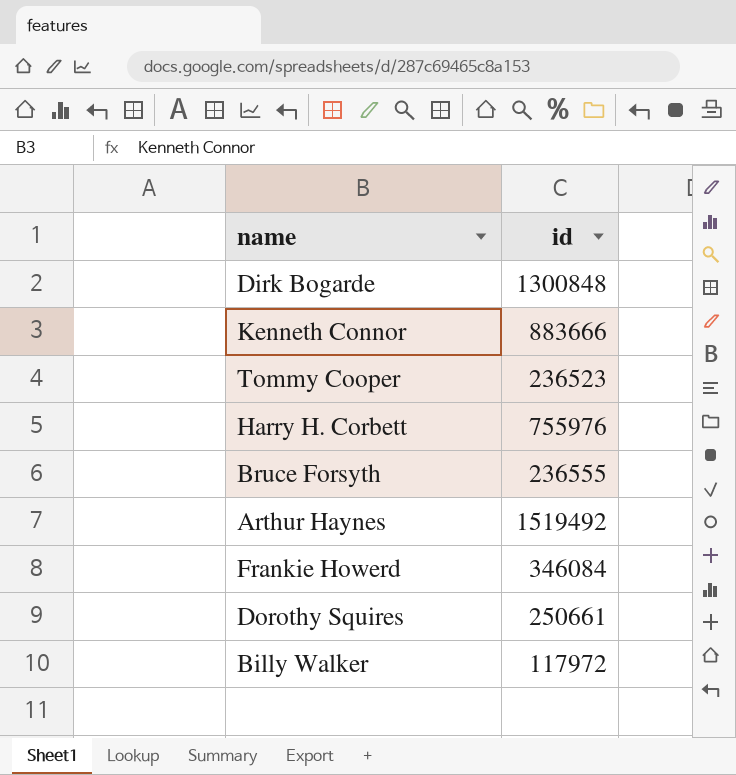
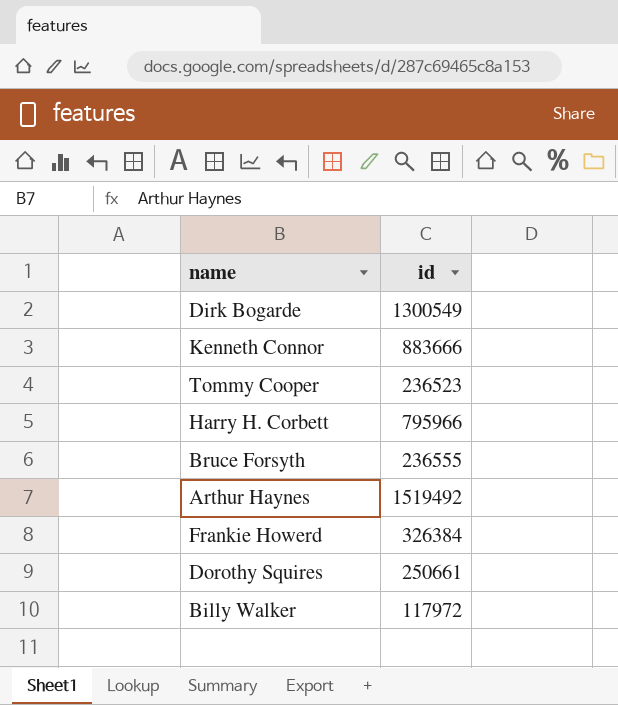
Dirk Bogarde | id: 1300848 -> 1300549
Harry H. Corbett | id: 755976 -> 795966
Frankie Howerd | id: 346084 -> 326384

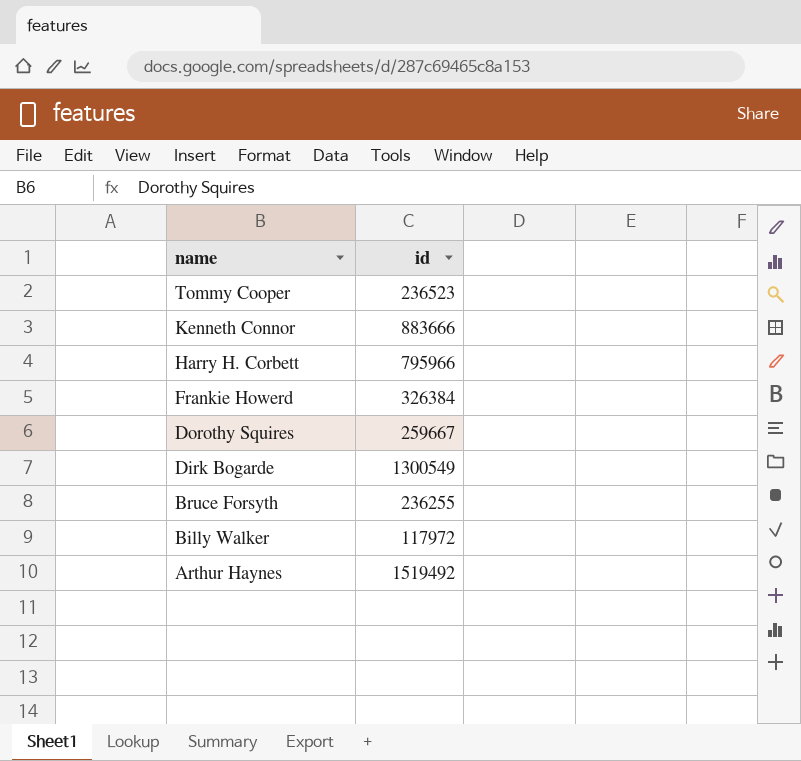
row order: none -> name descending
Dorothy Squires | id: 250661 -> 259667
Bruce Forsyth | id: 236555 -> 236255

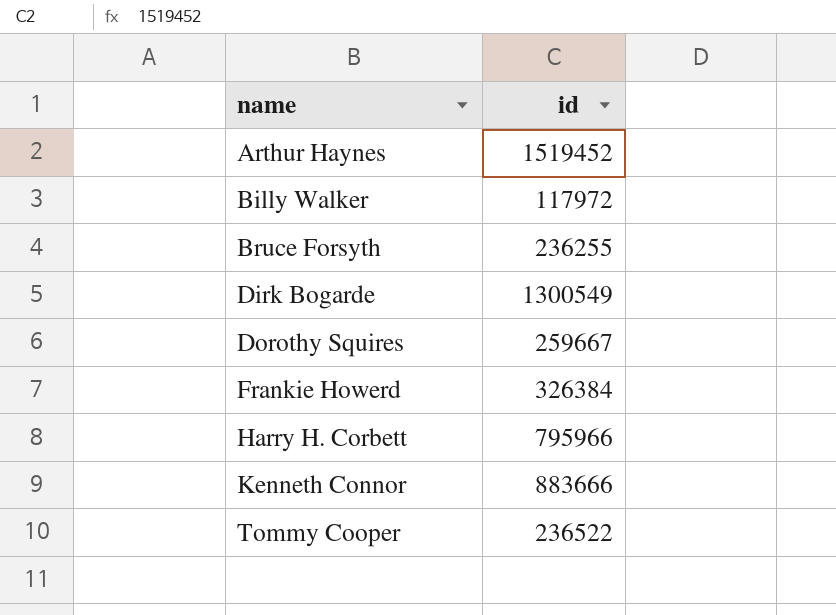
row order: name descending -> name ascending
Arthur Haynes | id: 1519492 -> 1519452
Tommy Cooper | id: 236523 -> 236522

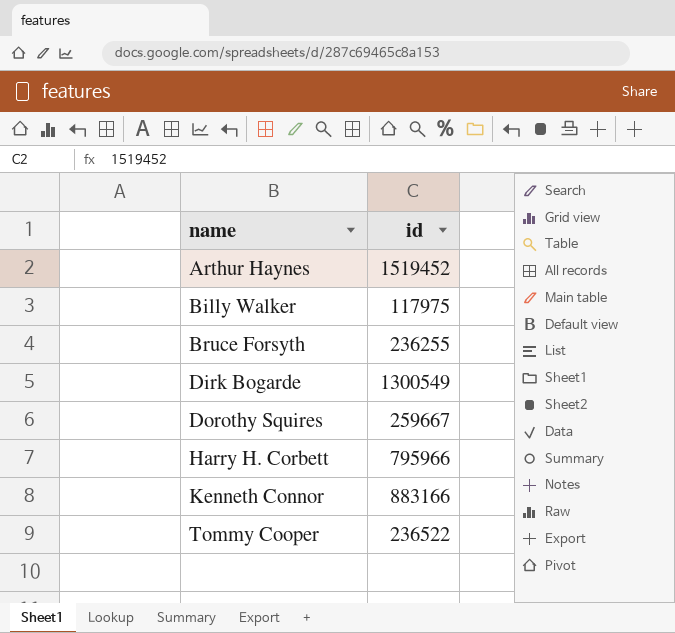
row Frankie Howerd: 326384 -> none
Billy Walker | id: 117972 -> 117975
Kenneth Connor | id: 883666 -> 883166

